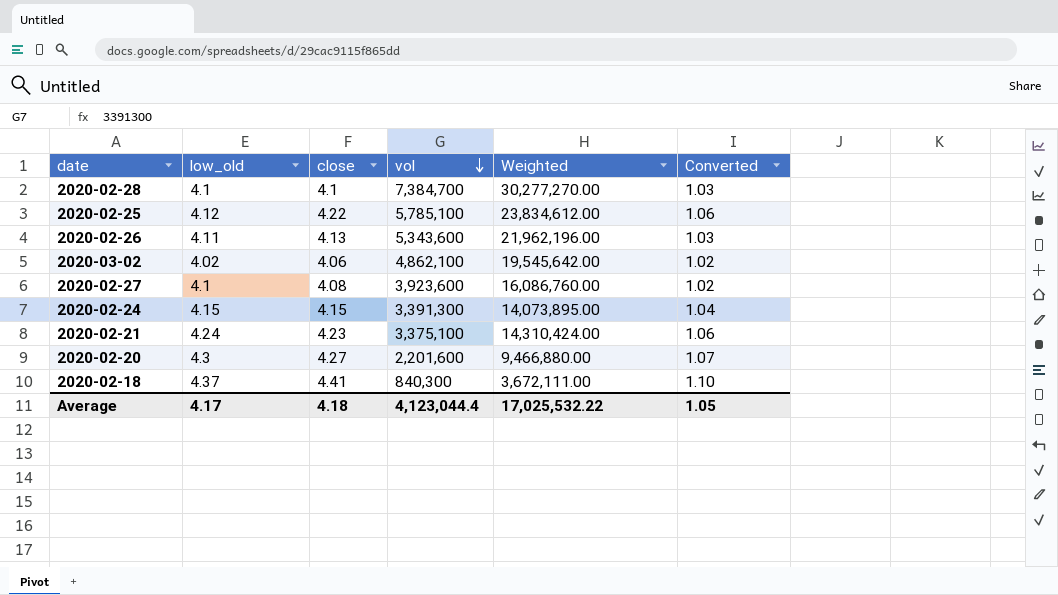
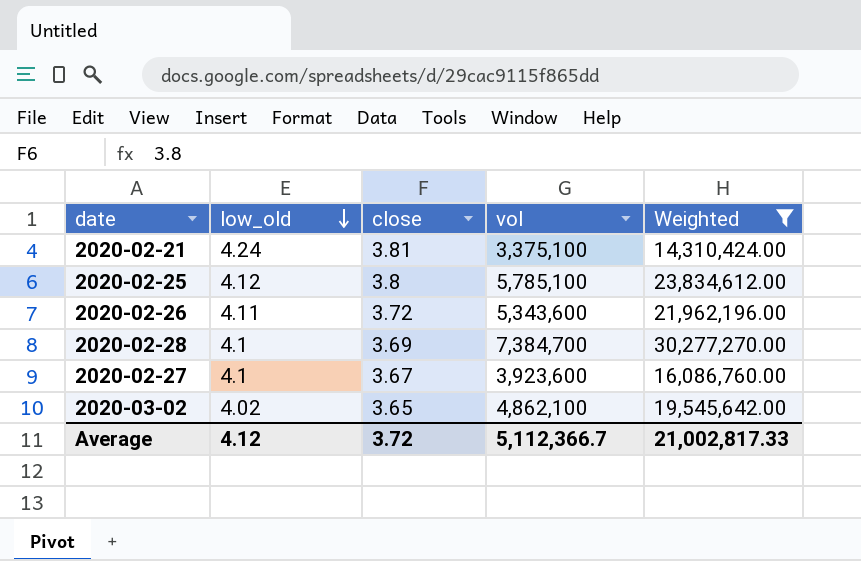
filter: none -> Weighted >= 14,310,424.00
row order: vol descending -> low_old descending
column Converted | formula: [close] * 0.25 -> none
2020-02-21 | close: 4.23 -> 3.81
2020-02-25 | close: 4.22 -> 3.8
2020-02-26 | close: 4.13 -> 3.72
2020-02-28 | close: 4.1 -> 3.69
2020-02-27 | close: 4.08 -> 3.67
2020-03-02 | close: 4.06 -> 3.65
Average | low_old: 4.17 -> 4.12
Average | close: 4.18 -> 3.72
Average | vol: 4,123,044.4 -> 5,112,366.7
Average | Weighted: 17,025,532.22 -> 21,002,817.33

